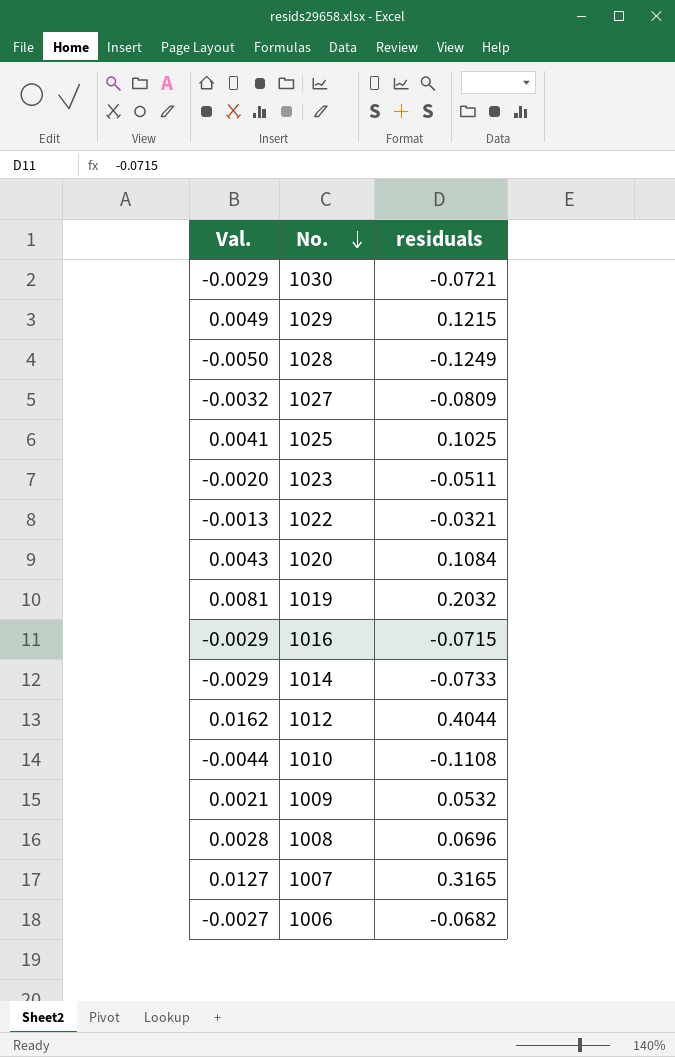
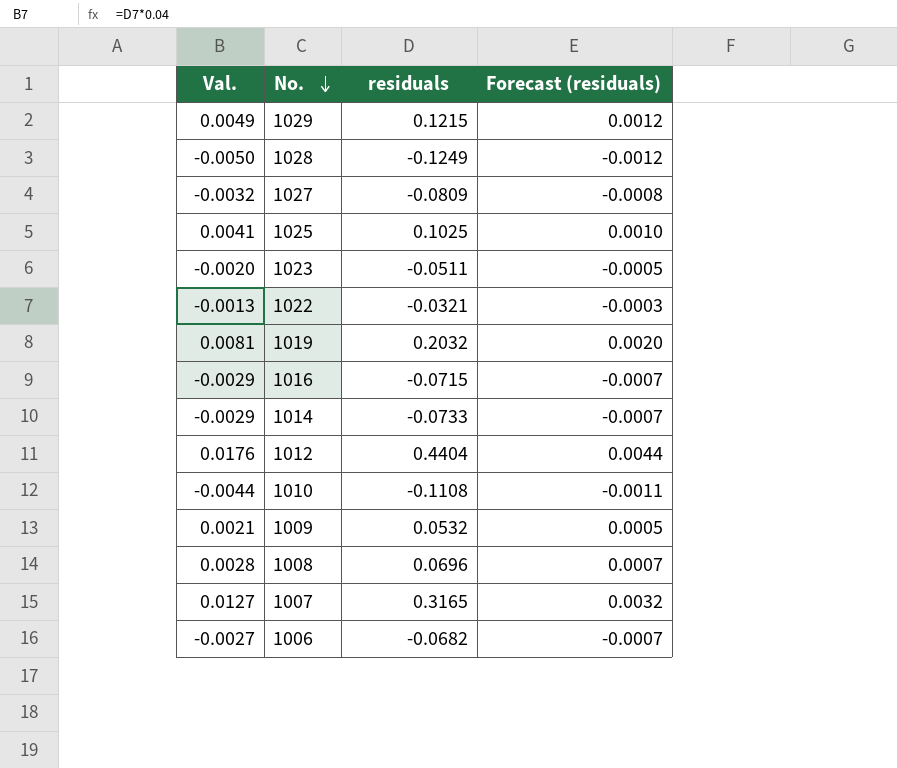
column Forecast (residuals) | formula: none -> [residuals] * 0.01
row 1030: -0.0029 | -0.0721 -> none
row 1020: 0.0043 | 0.1084 -> none
1012 | Val.: 0.0162 -> 0.0176
1012 | residuals: 0.4044 -> 0.4404

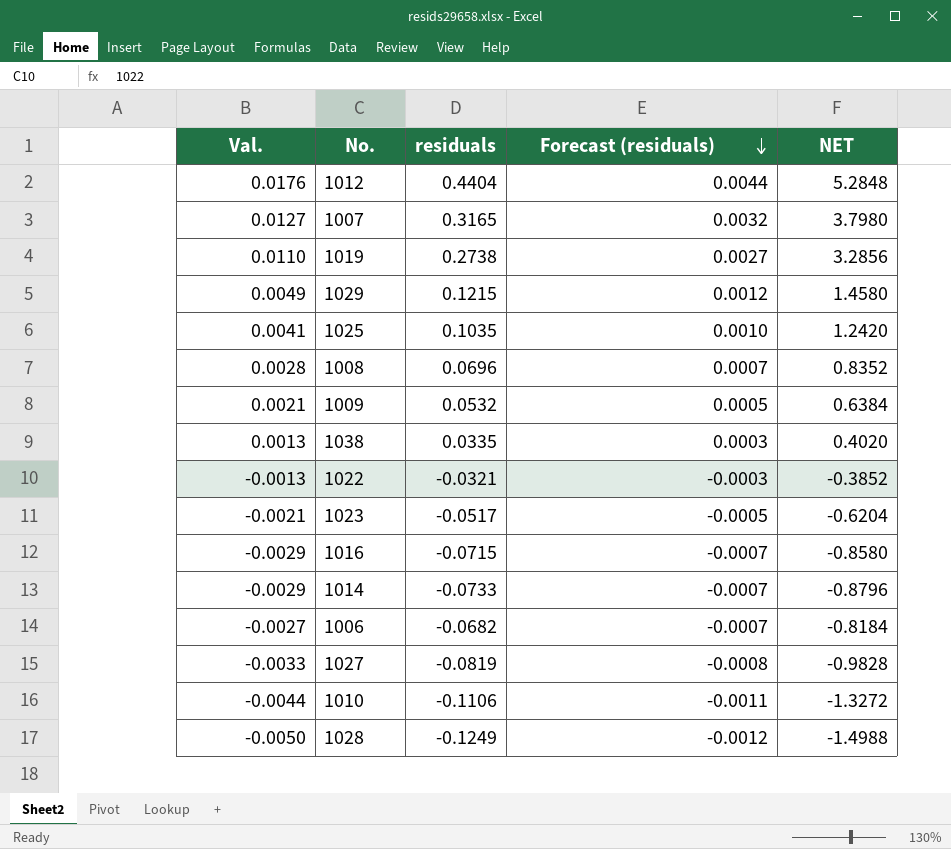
row order: No. descending -> Forecast (residuals) descending
column NET | formula: none -> [residuals] * 12
1019 | Val.: 0.0081 -> 0.0110
1019 | residuals: 0.2032 -> 0.2738
1019 | Forecast (residuals): 0.0020 -> 0.0027
1025 | residuals: 0.1025 -> 0.1035
row 1038: none -> 0.0013 | 0.0335 | 0.0003 | 0.4020
1023 | Val.: -0.0020 -> -0.0021
1023 | residuals: -0.0511 -> -0.0517
1027 | Val.: -0.0032 -> -0.0033
1027 | residuals: -0.0809 -> -0.0819
1010 | residuals: -0.1108 -> -0.1106

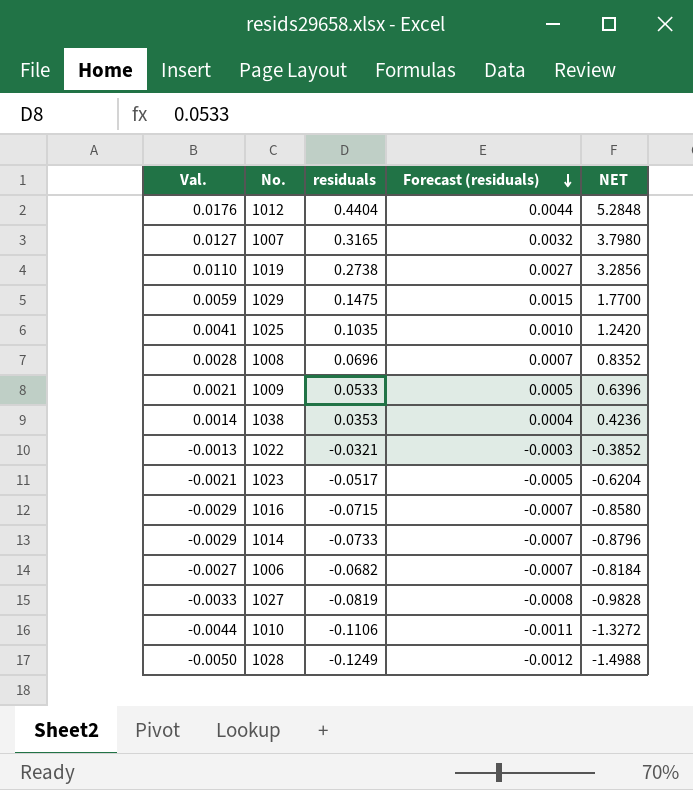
1029 | Val.: 0.0049 -> 0.0059
1029 | residuals: 0.1215 -> 0.1475
1029 | Forecast (residuals): 0.0012 -> 0.0015
1029 | NET: 1.4580 -> 1.7700
1009 | residuals: 0.0532 -> 0.0533
1009 | NET: 0.6384 -> 0.6396
1038 | Val.: 0.0013 -> 0.0014
1038 | residuals: 0.0335 -> 0.0353
1038 | Forecast (residuals): 0.0003 -> 0.0004
1038 | NET: 0.4020 -> 0.4236

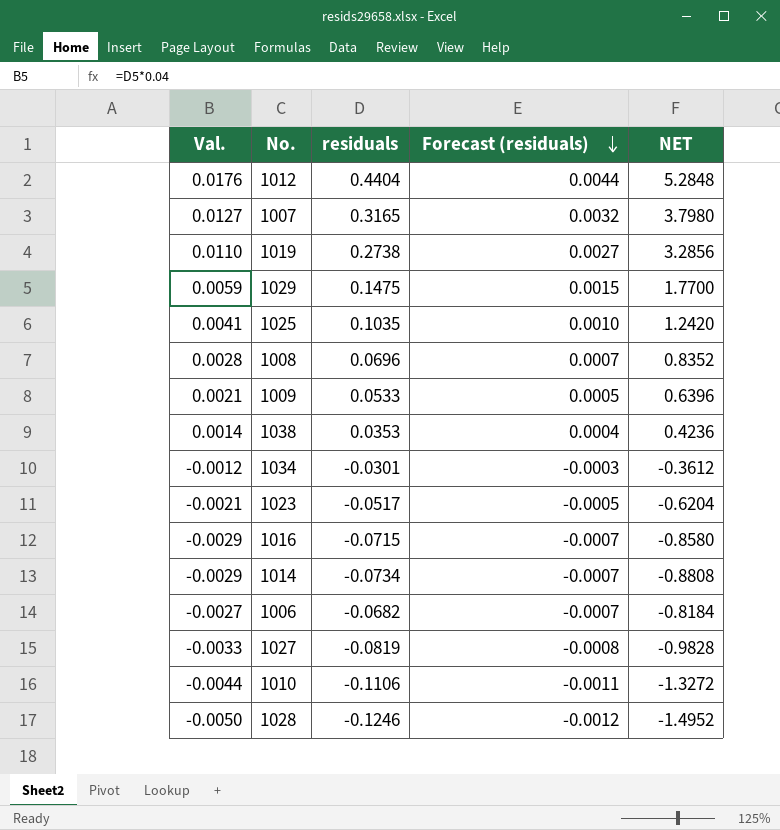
row 1022: -0.0013 | -0.0321 | -0.0003 | -0.3852 -> none
row 1034: none -> -0.0012 | -0.0301 | -0.0003 | -0.3612
1014 | residuals: -0.0733 -> -0.0734
1014 | NET: -0.8796 -> -0.8808
1028 | residuals: -0.1249 -> -0.1246
1028 | NET: -1.4988 -> -1.4952

